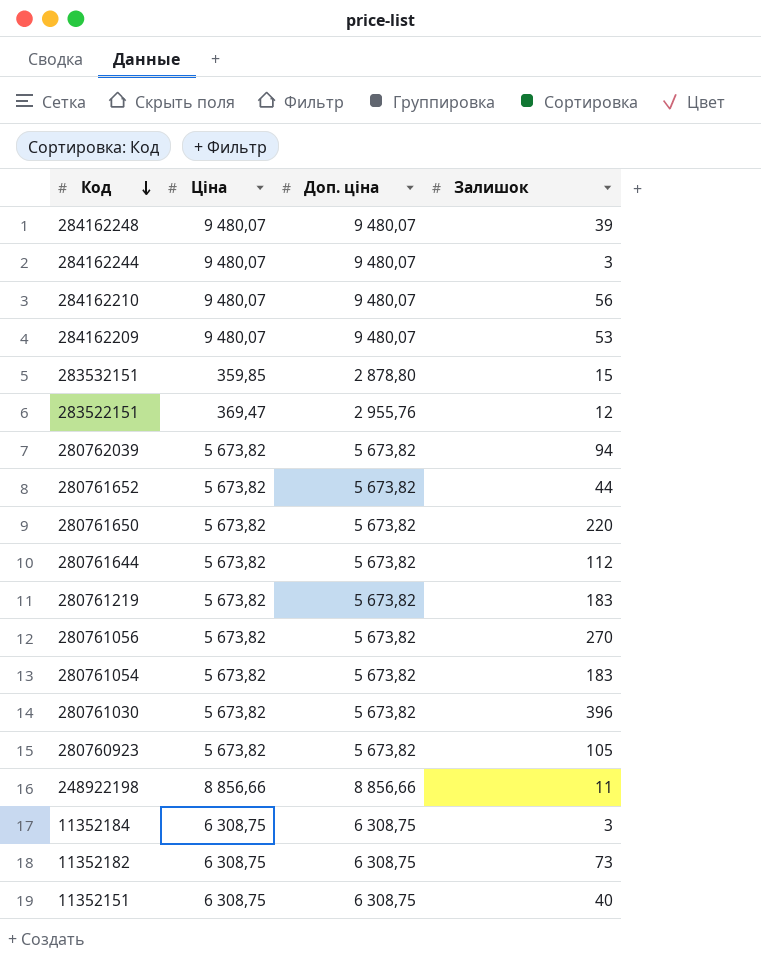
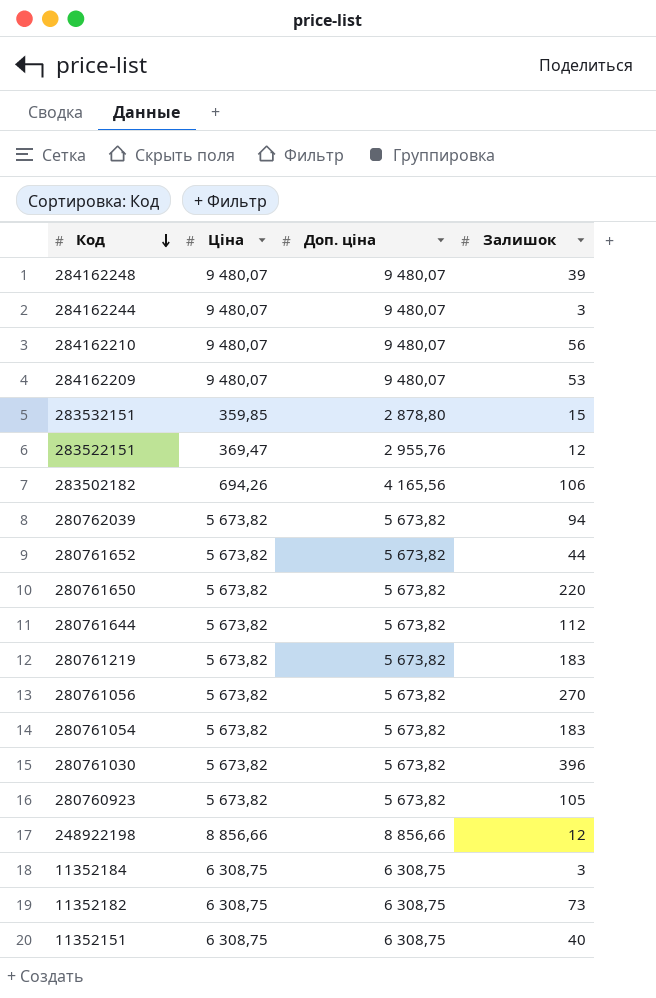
row 283502182: none -> 694,26 | 4 165,56 | 106
248922198 | Залишок: 11 -> 12

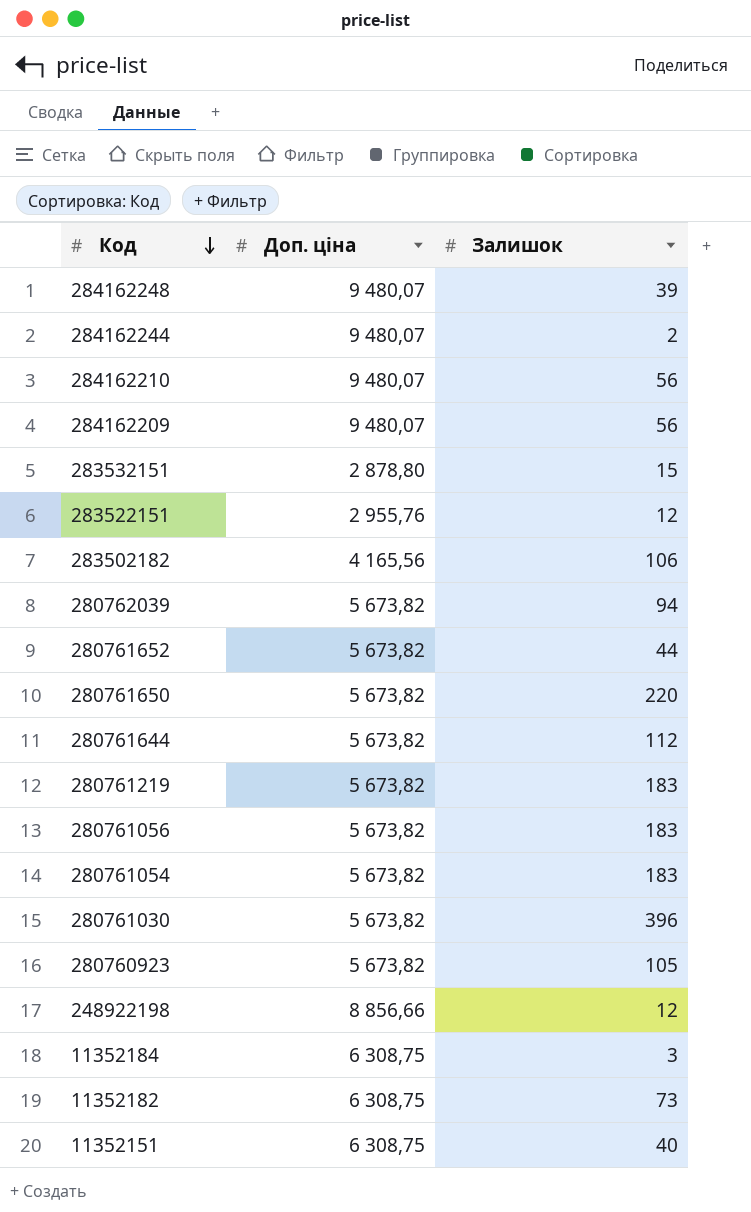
column Ціна | position: 2 -> none
284162244 | Залишок: 3 -> 2
284162209 | Залишок: 53 -> 56
280761056 | Залишок: 270 -> 183

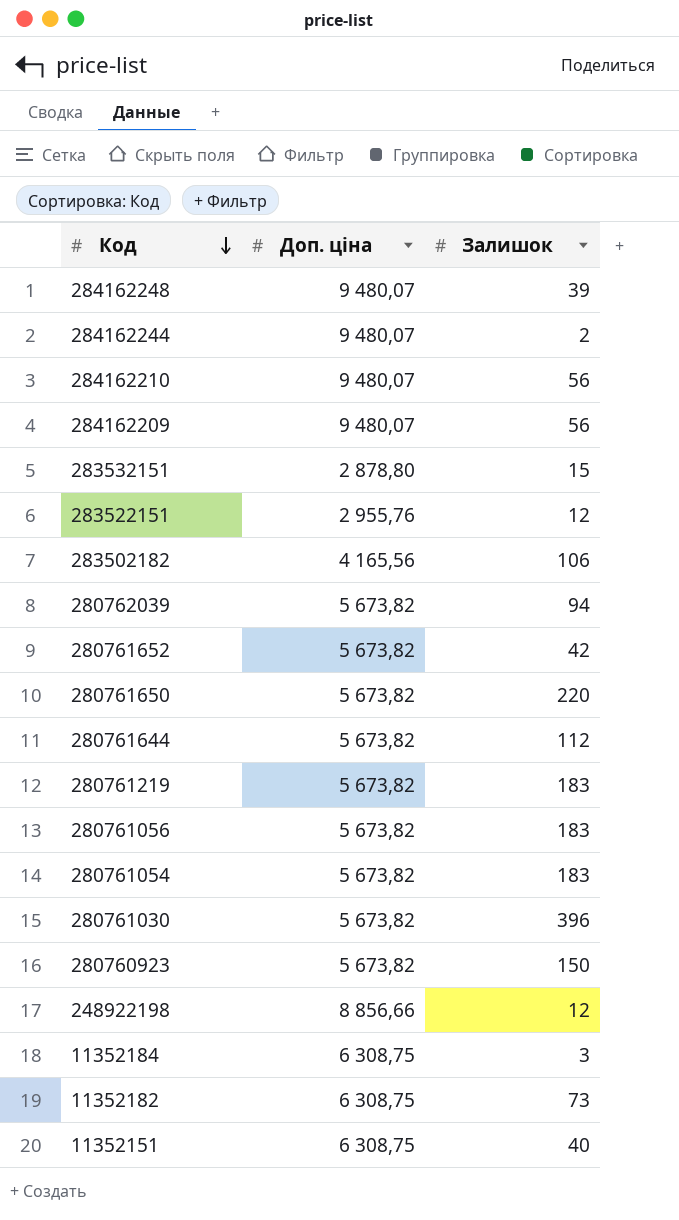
280761652 | Залишок: 44 -> 42
280760923 | Залишок: 105 -> 150

